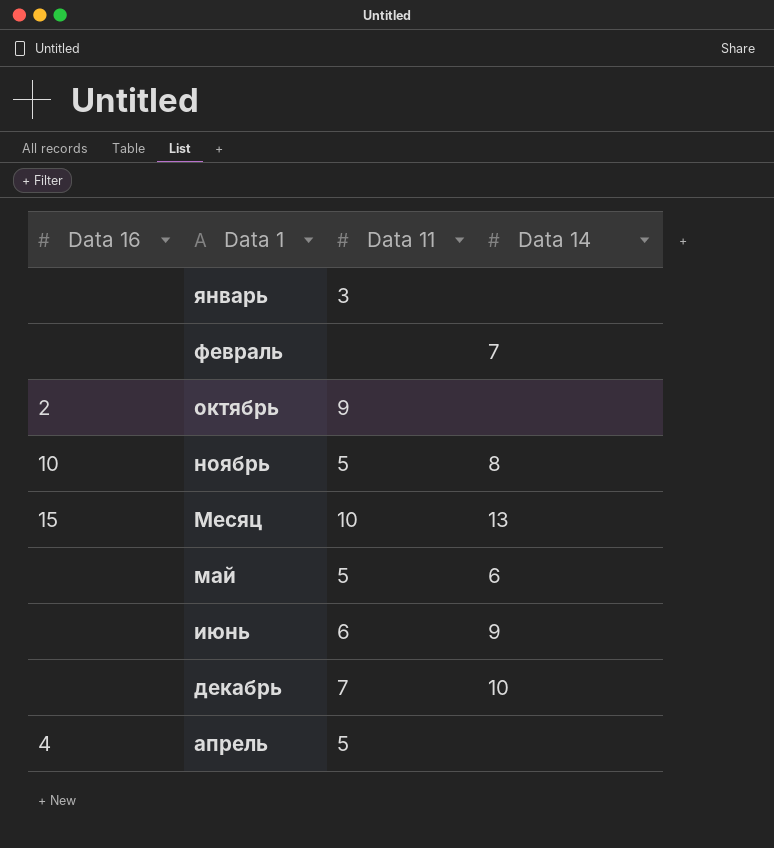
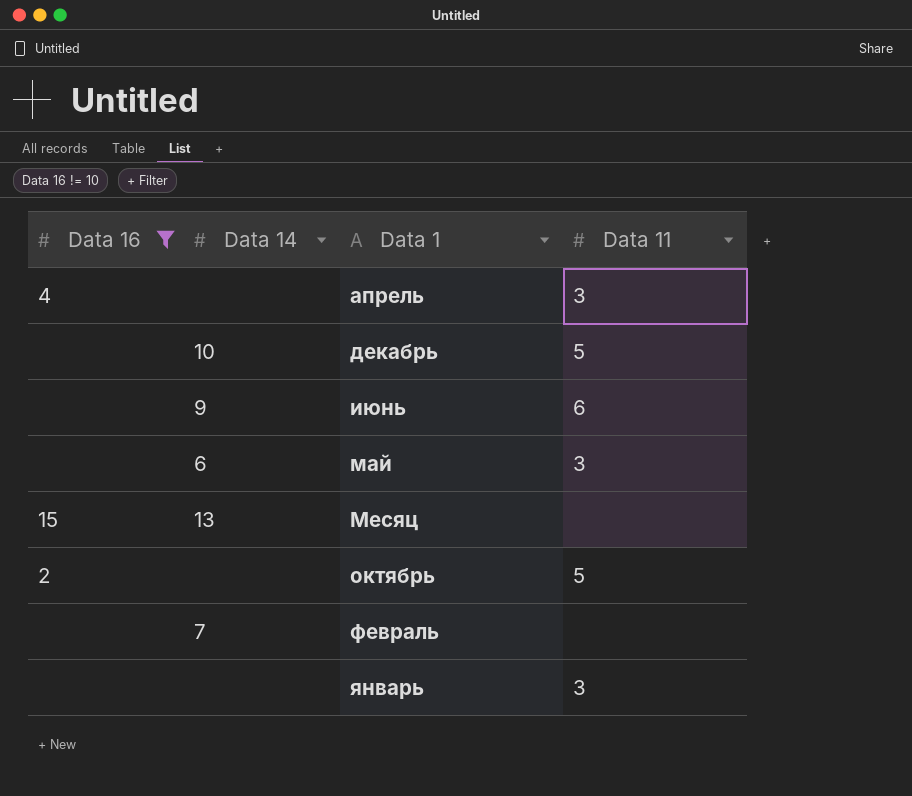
filter: none -> Data 16 != 10
row order: Data 1 descending -> Data 1 ascending
column Data 14 | position: 4 -> 2
апрель | Data 11: 5 -> 3
декабрь | Data 11: 7 -> 5
май | Data 11: 5 -> 3
Месяц | Data 11: 10 -> none
октябрь | Data 11: 9 -> 5

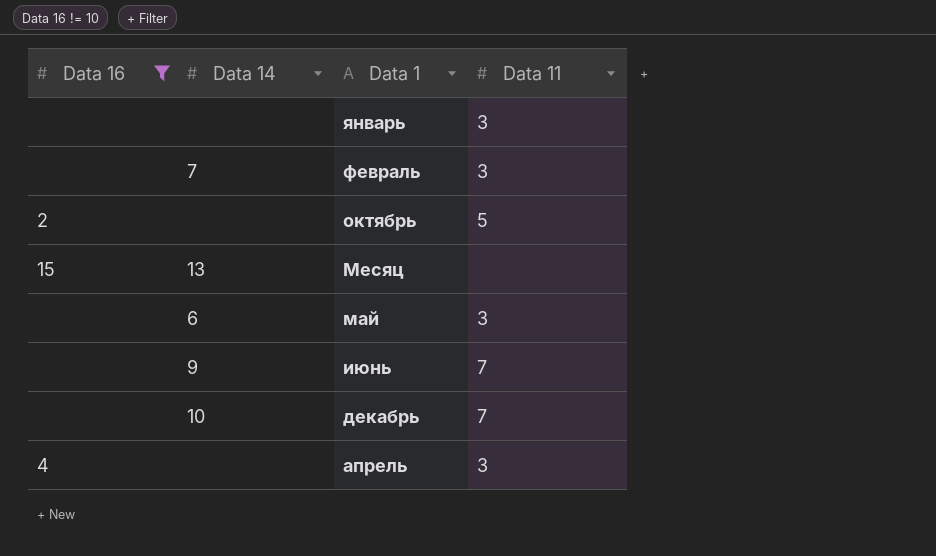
row order: Data 1 ascending -> Data 1 descending
февраль | Data 11: none -> 3
июнь | Data 11: 6 -> 7
декабрь | Data 11: 5 -> 7

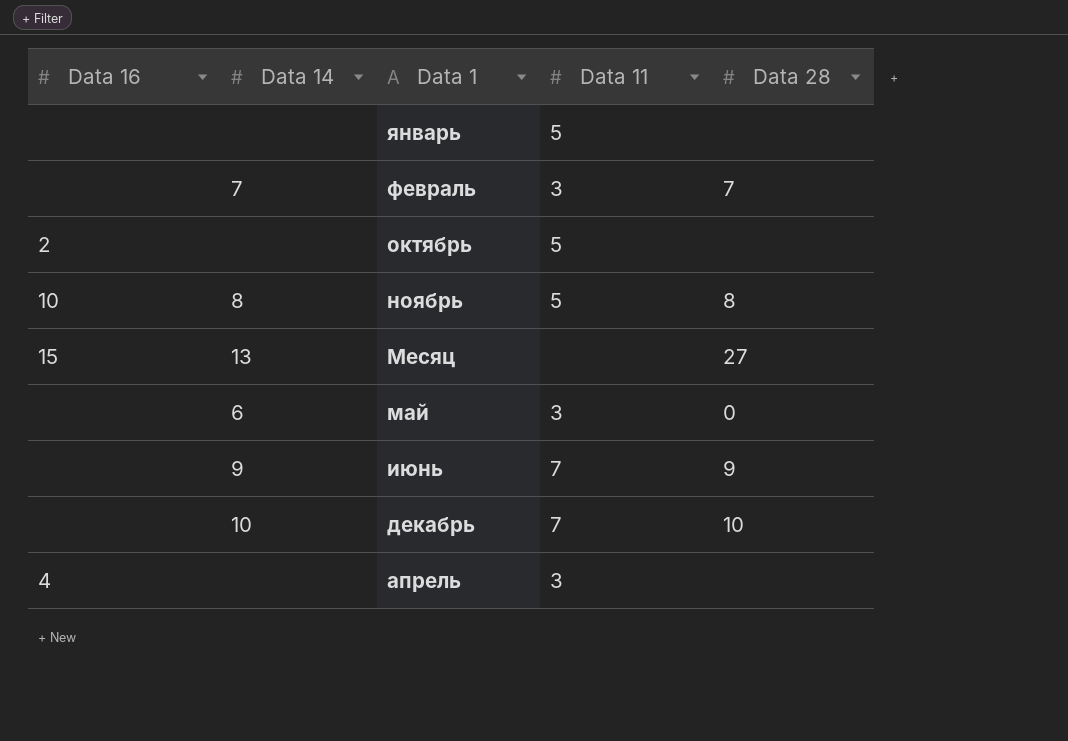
filter: Data 16 != 10 -> none
column Data 28 | position: none -> 5
январь | Data 11: 3 -> 5

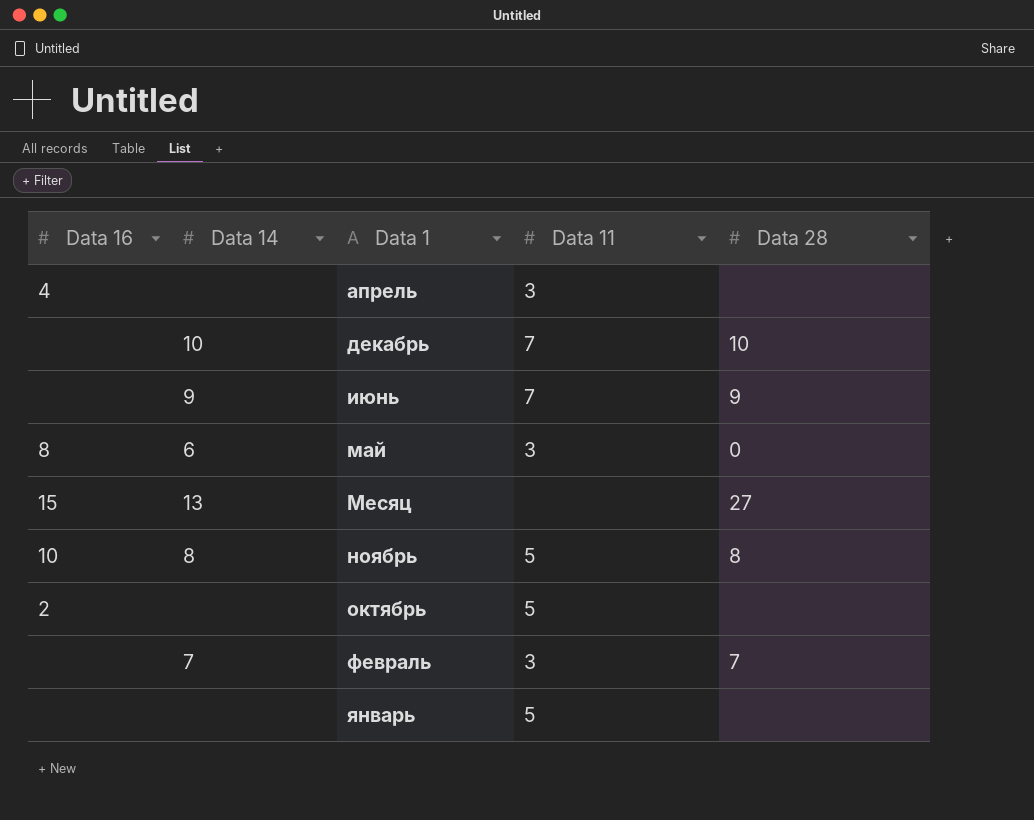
row order: Data 1 descending -> Data 1 ascending
май | Data 16: none -> 8

